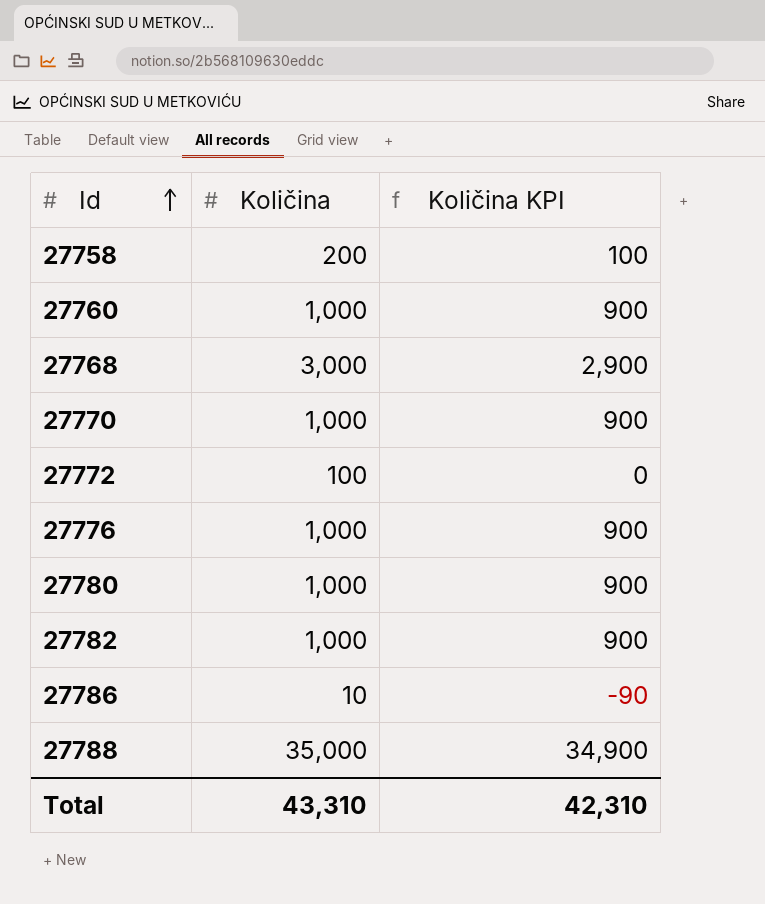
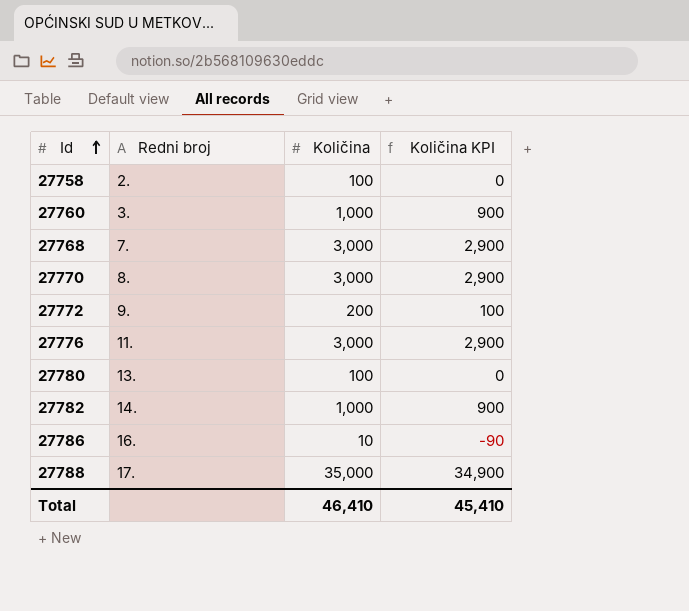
column Redni broj | position: none -> 2
27758 | Količina: 200 -> 100
27758 | Količina KPI: 100 -> 0
27770 | Količina: 1,000 -> 3,000
27770 | Količina KPI: 900 -> 2,900
27772 | Količina: 100 -> 200
27772 | Količina KPI: 0 -> 100
27776 | Količina: 1,000 -> 3,000
27776 | Količina KPI: 900 -> 2,900
27780 | Količina: 1,000 -> 100
27780 | Količina KPI: 900 -> 0
Total | Količina: 43,310 -> 46,410
Total | Količina KPI: 42,310 -> 45,410

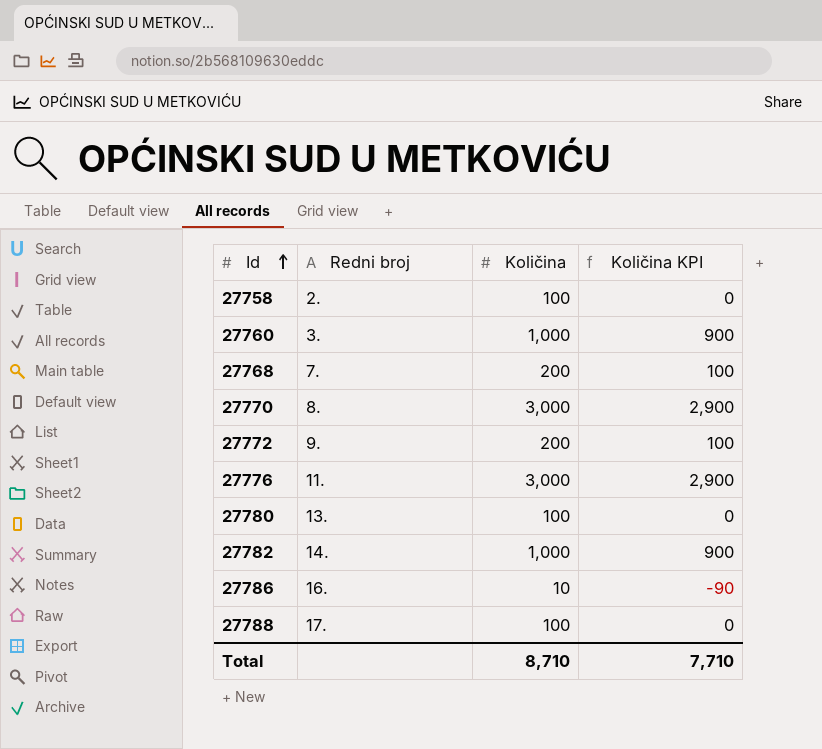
27768 | Količina: 3,000 -> 200
27768 | Količina KPI: 2,900 -> 100
27788 | Količina: 35,000 -> 100
27788 | Količina KPI: 34,900 -> 0
Total | Količina: 46,410 -> 8,710
Total | Količina KPI: 45,410 -> 7,710

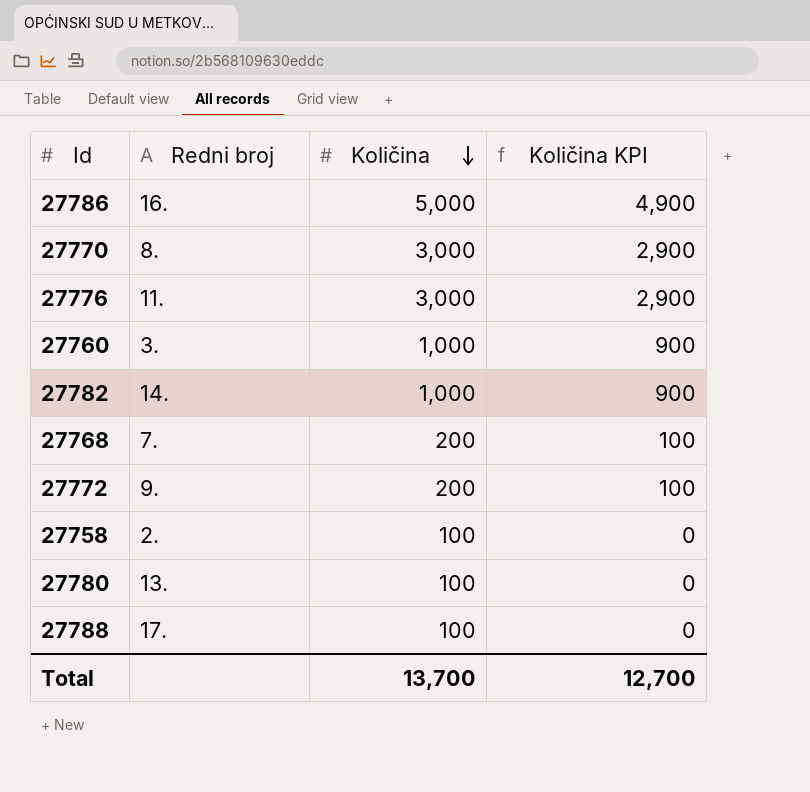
row order: Id ascending -> Količina descending
27786 | Količina: 10 -> 5,000
27786 | Količina KPI: -90 -> 4,900
Total | Količina: 8,710 -> 13,700
Total | Količina KPI: 7,710 -> 12,700

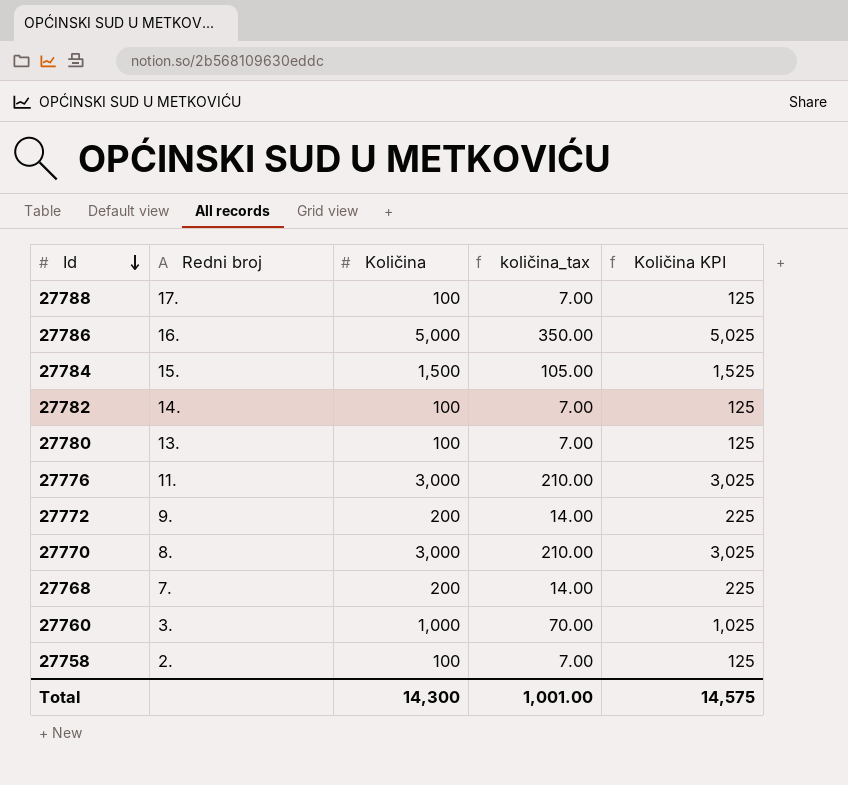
row order: Količina descending -> Id descending
column količina_tax | formula: none -> [Količina] * 0.07
column Količina KPI | formula: [Količina] - 100 -> [Količina] + 25
row 27784: none -> 15. | 1,500 | 105.00 | 1,525
27782 | Količina: 1,000 -> 100
Total | Količina: 13,700 -> 14,300
Total | Količina KPI: 12,700 -> 14,575

